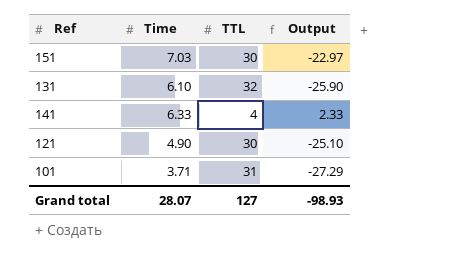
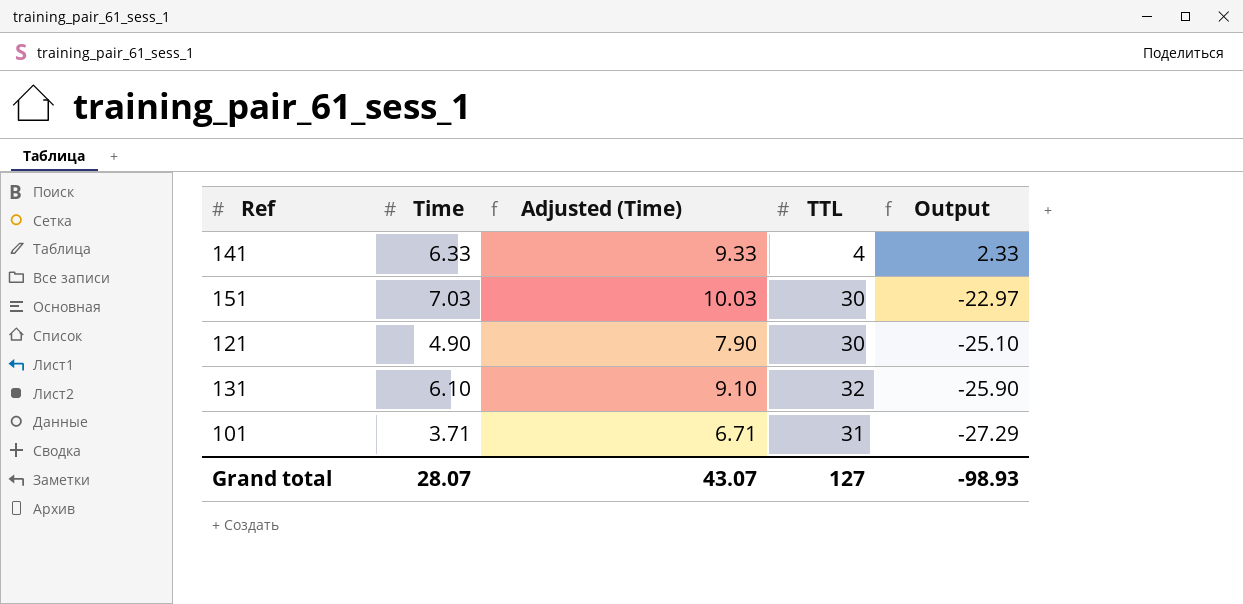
row order: none -> Output descending
column Adjusted (Time) | formula: none -> [Time] + 3

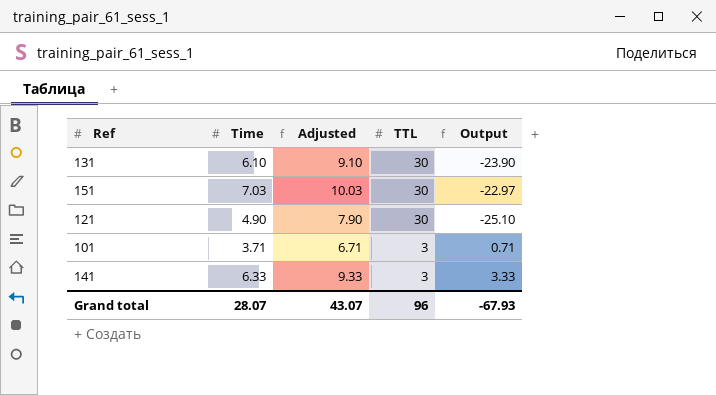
row order: Output descending -> TTL descending
column name: Adjusted (Time) -> Adjusted
131 | TTL: 32 -> 30
131 | Output: -25.90 -> -23.90
101 | TTL: 31 -> 3
101 | Output: -27.29 -> 0.71
141 | TTL: 4 -> 3
141 | Output: 2.33 -> 3.33
Grand total | TTL: 127 -> 96
Grand total | Output: -98.93 -> -67.93

